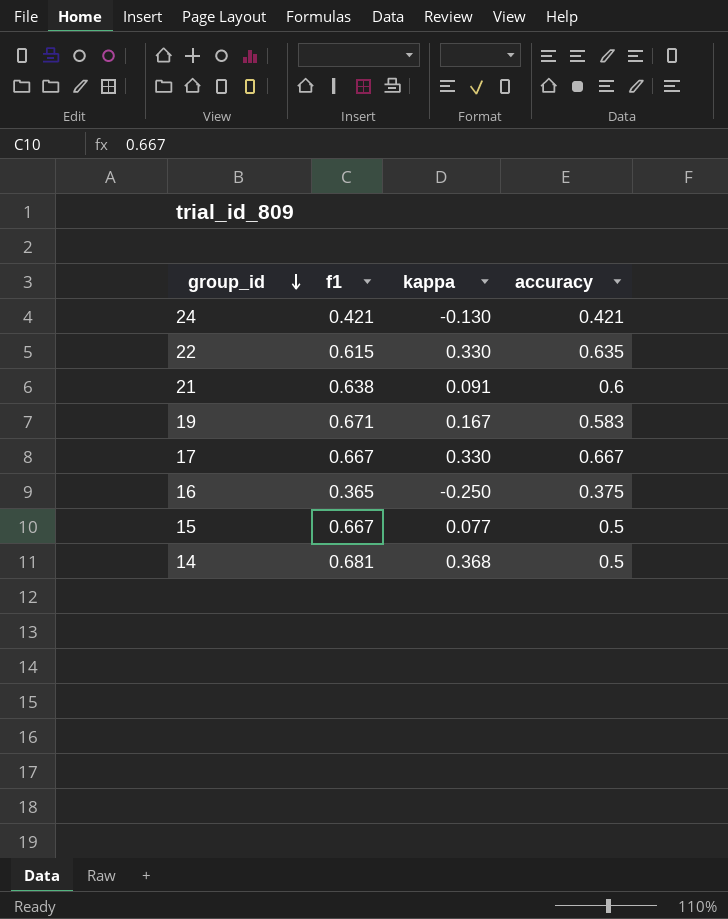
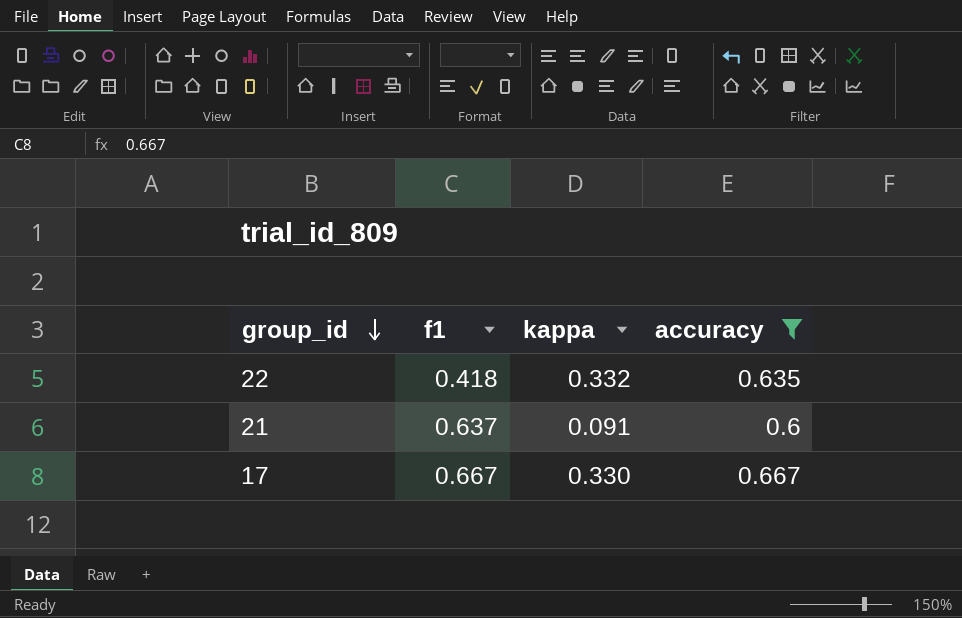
filter: none -> accuracy >= 0.6
22 | f1: 0.615 -> 0.418
22 | kappa: 0.330 -> 0.332
21 | f1: 0.638 -> 0.637

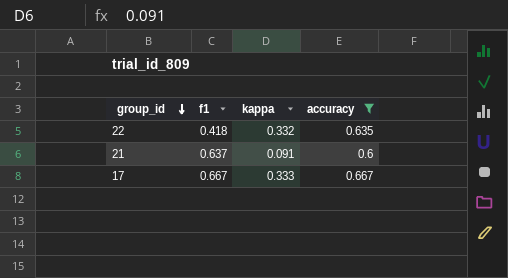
17 | kappa: 0.330 -> 0.333

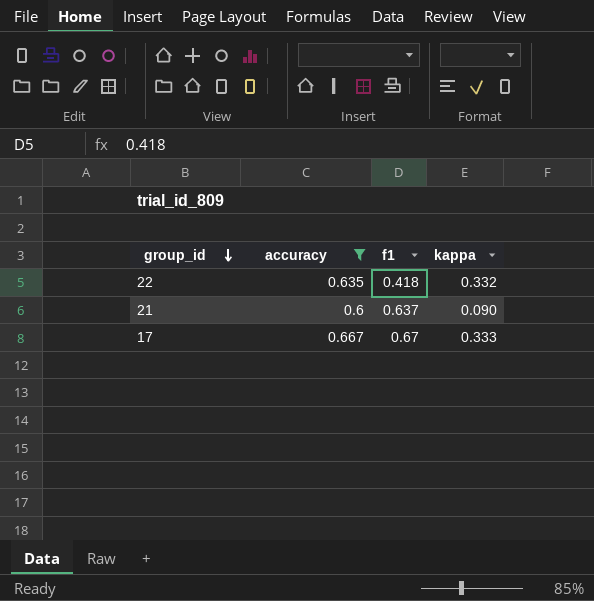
column accuracy | position: 4 -> 2
21 | kappa: 0.091 -> 0.090
17 | f1: 0.667 -> 0.67

